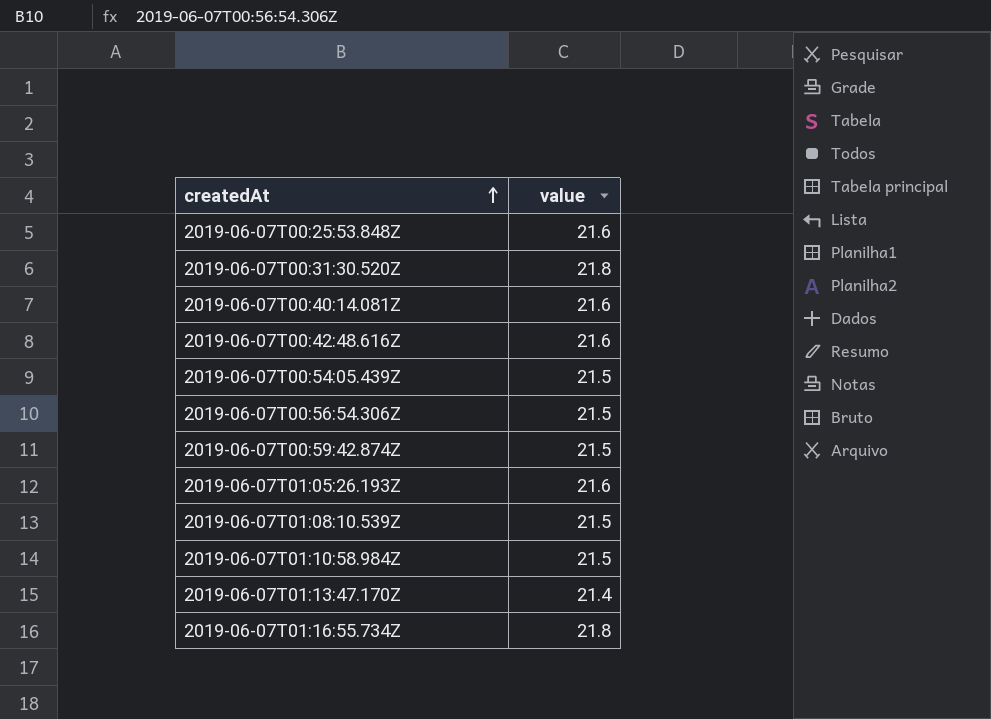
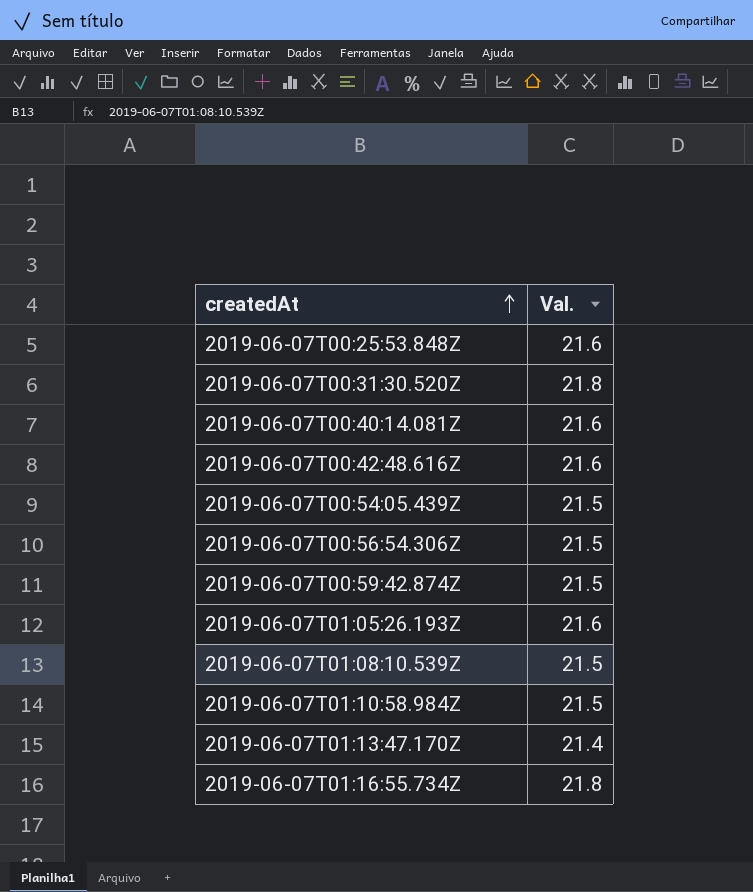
column name: value -> Val.

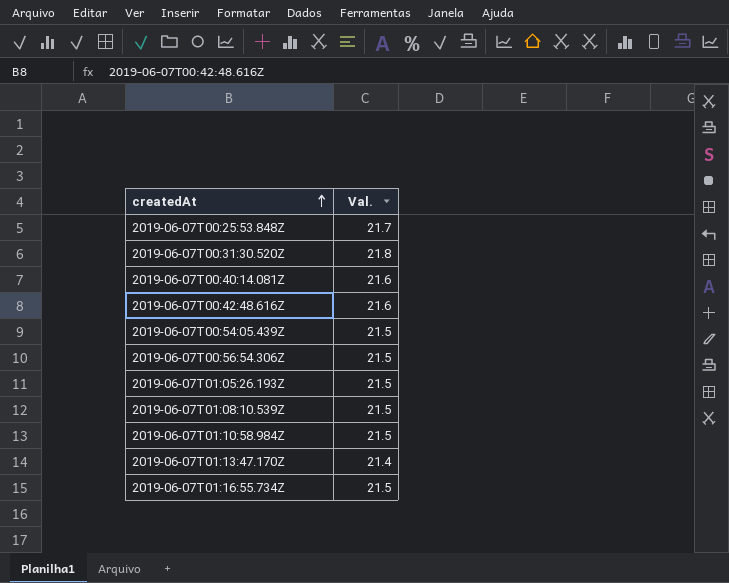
row 2019-06-07T00:59:42.874Z: 21.5 -> none
2019-06-07T00:25:53.848Z | Val.: 21.6 -> 21.7
2019-06-07T01:05:26.193Z | Val.: 21.6 -> 21.5
2019-06-07T01:16:55.734Z | Val.: 21.8 -> 21.5

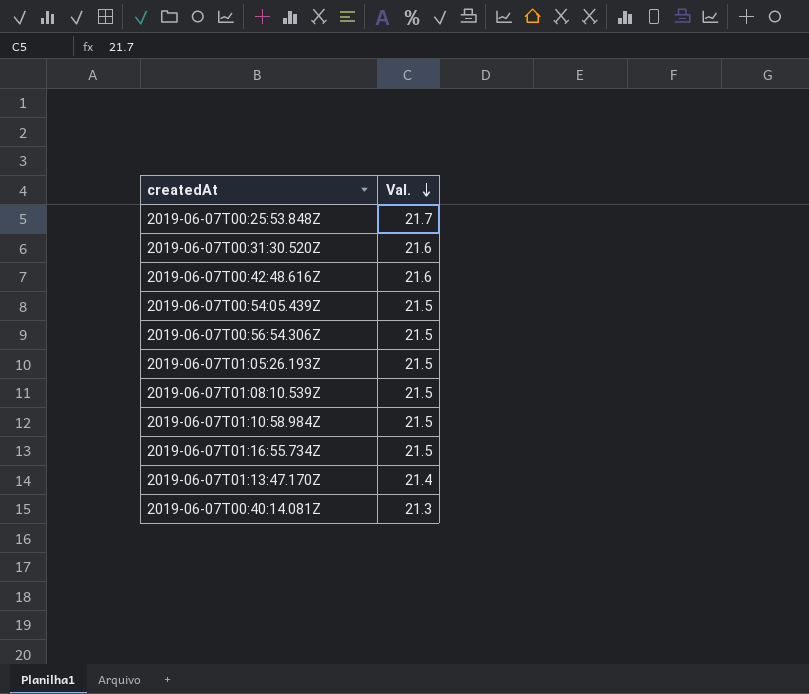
row order: createdAt ascending -> Val. descending
2019-06-07T00:31:30.520Z | Val.: 21.8 -> 21.6
2019-06-07T00:40:14.081Z | Val.: 21.6 -> 21.3

